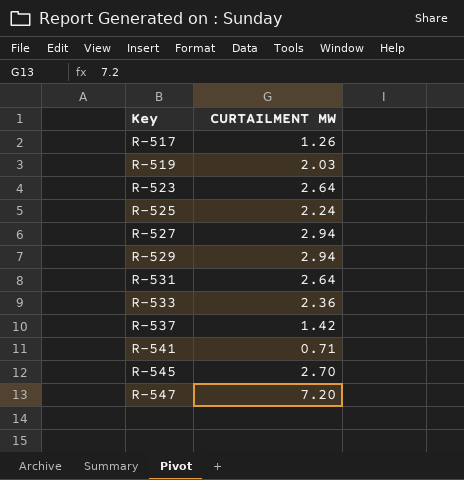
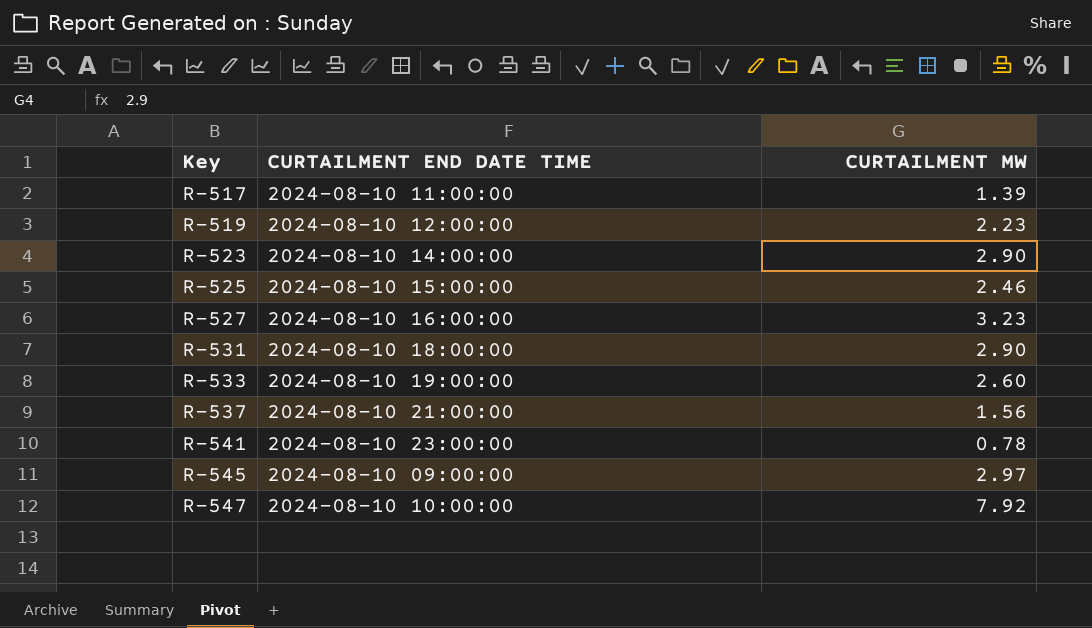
column CURTAILMENT END DATE TIME | position: none -> 2
row R-529: 2.94 -> none
R-517 | CURTAILMENT MW: 1.26 -> 1.39
R-519 | CURTAILMENT MW: 2.03 -> 2.23
R-523 | CURTAILMENT MW: 2.64 -> 2.90
R-525 | CURTAILMENT MW: 2.24 -> 2.46
R-527 | CURTAILMENT MW: 2.94 -> 3.23
R-531 | CURTAILMENT MW: 2.64 -> 2.90
R-533 | CURTAILMENT MW: 2.36 -> 2.60
R-537 | CURTAILMENT MW: 1.42 -> 1.56
R-541 | CURTAILMENT MW: 0.71 -> 0.78
R-545 | CURTAILMENT MW: 2.70 -> 2.97
R-547 | CURTAILMENT MW: 7.20 -> 7.92

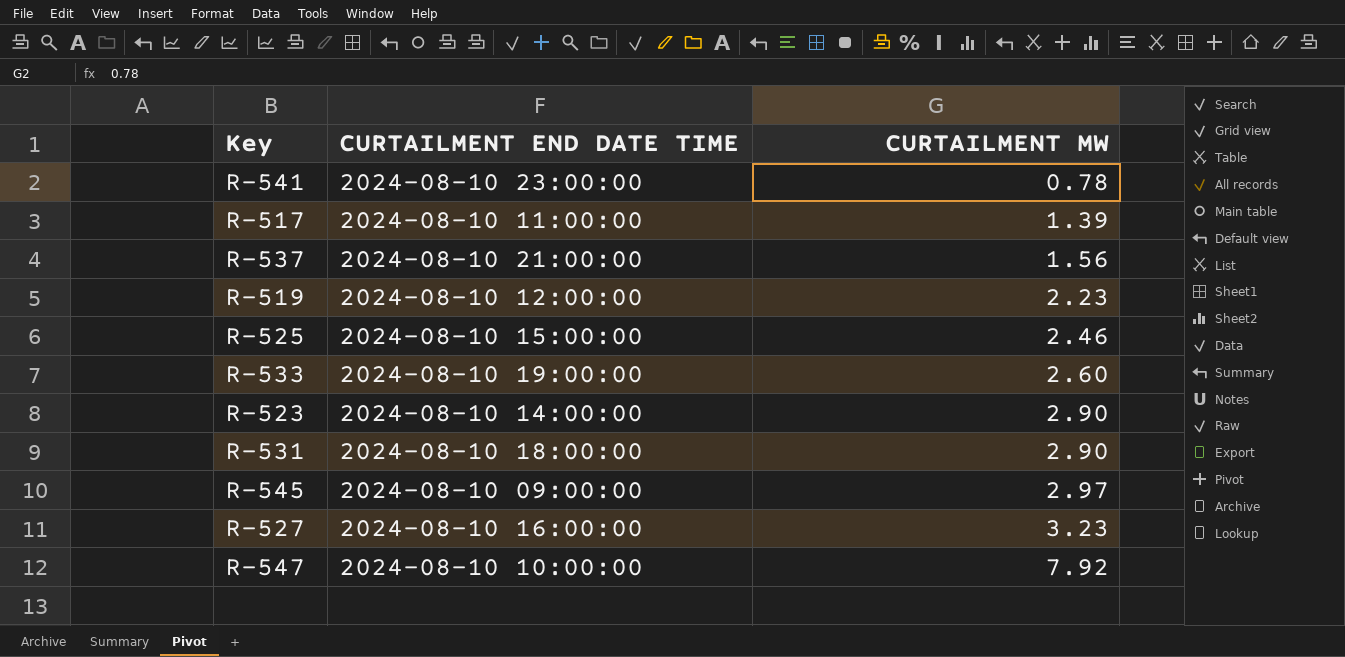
row order: Key ascending -> CURTAILMENT MW ascending

